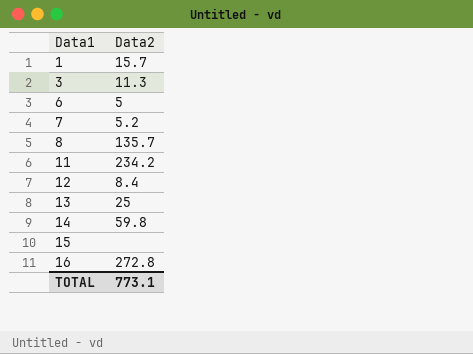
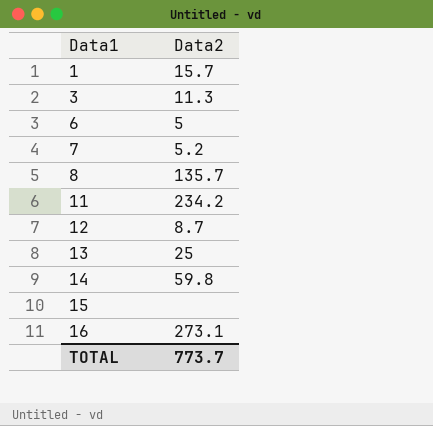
12 | Data2: 8.4 -> 8.7
16 | Data2: 272.8 -> 273.1
TOTAL | Data2: 773.1 -> 773.7

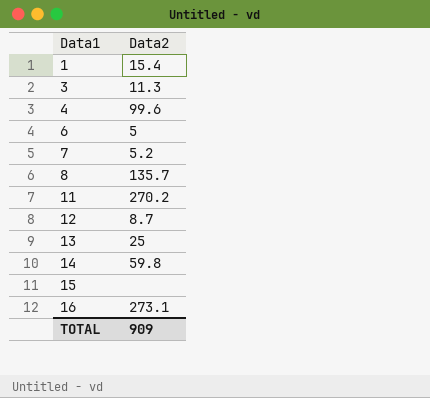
1 | Data2: 15.7 -> 15.4
row 4: none -> 99.6
11 | Data2: 234.2 -> 270.2
TOTAL | Data2: 773.7 -> 909

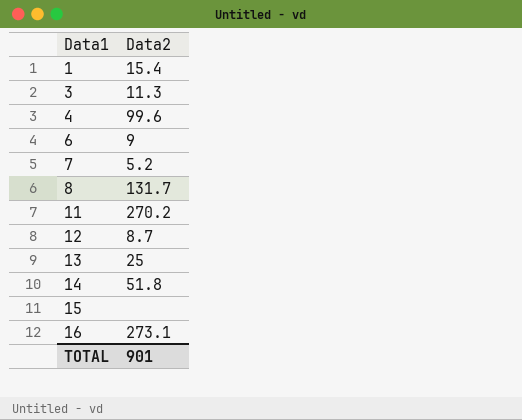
6 | Data2: 5 -> 9
8 | Data2: 135.7 -> 131.7
14 | Data2: 59.8 -> 51.8
TOTAL | Data2: 909 -> 901

